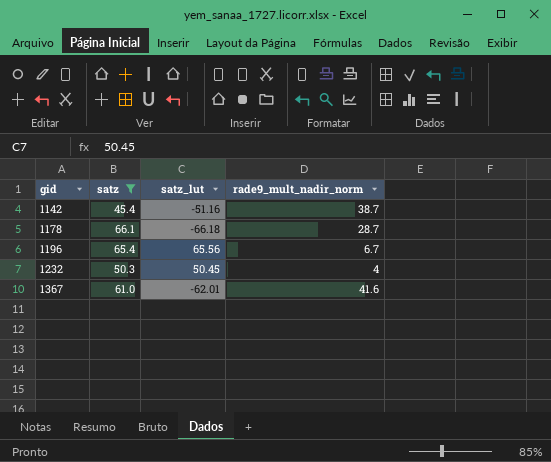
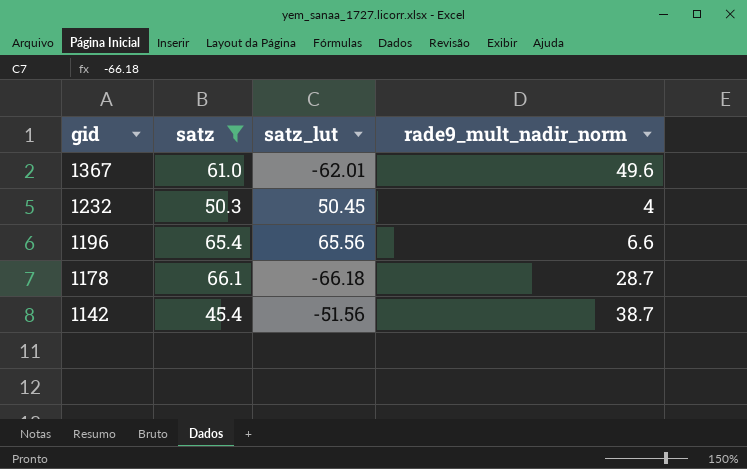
row order: gid ascending -> gid descending
1367 | rade9_mult_nadir_norm: 41.6 -> 49.6
1196 | rade9_mult_nadir_norm: 6.7 -> 6.6
1142 | satz_lut: -51.16 -> -51.56

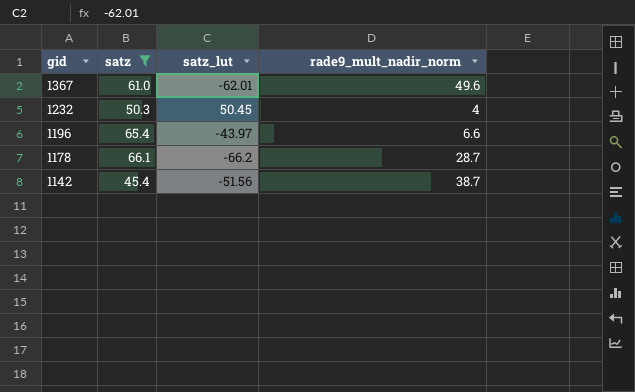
1196 | satz_lut: 65.56 -> -43.97
1178 | satz_lut: -66.18 -> -66.2

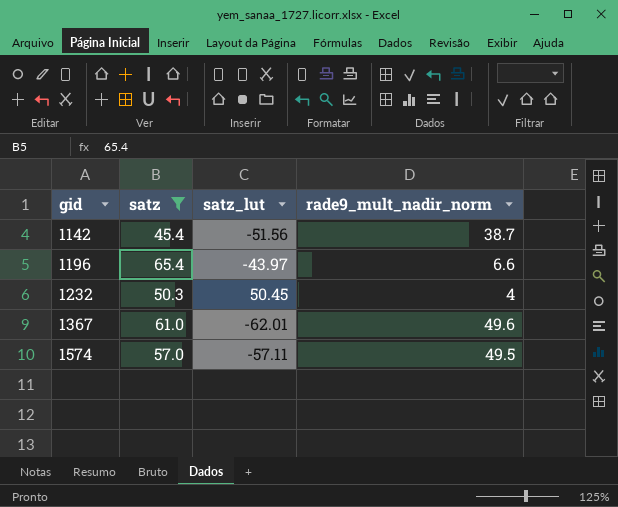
row order: gid descending -> gid ascending
row 1178: 66.1 | -66.2 | 28.7 -> none
row 1574: none -> 57.0 | -57.11 | 49.5

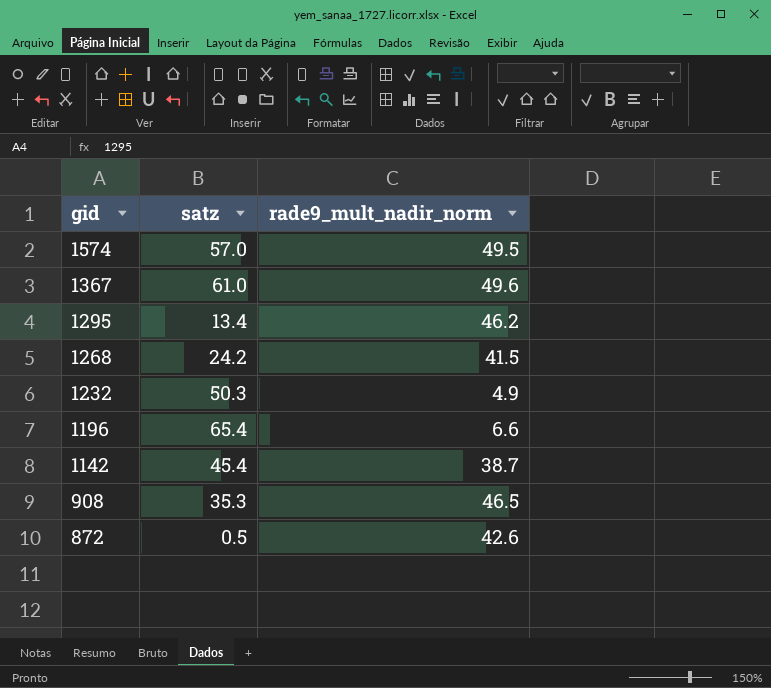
filter: satz >= 45.4 -> none
row order: gid ascending -> gid descending
column satz_lut | position: 3 -> none
1232 | rade9_mult_nadir_norm: 4 -> 4.9

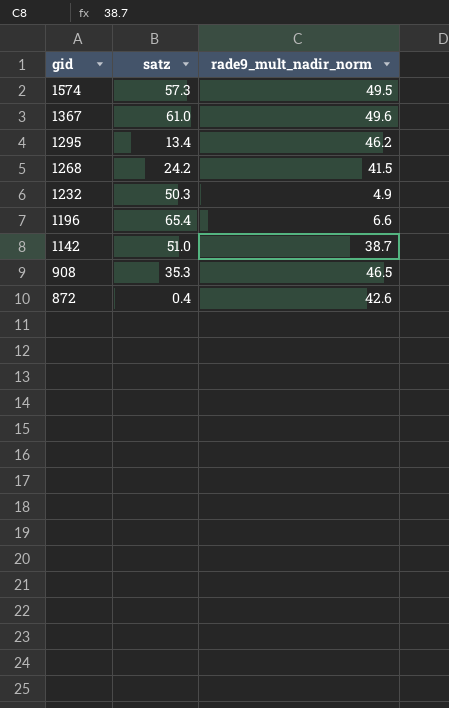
1574 | satz: 57.0 -> 57.3
1142 | satz: 45.4 -> 51.0
872 | satz: 0.5 -> 0.4

